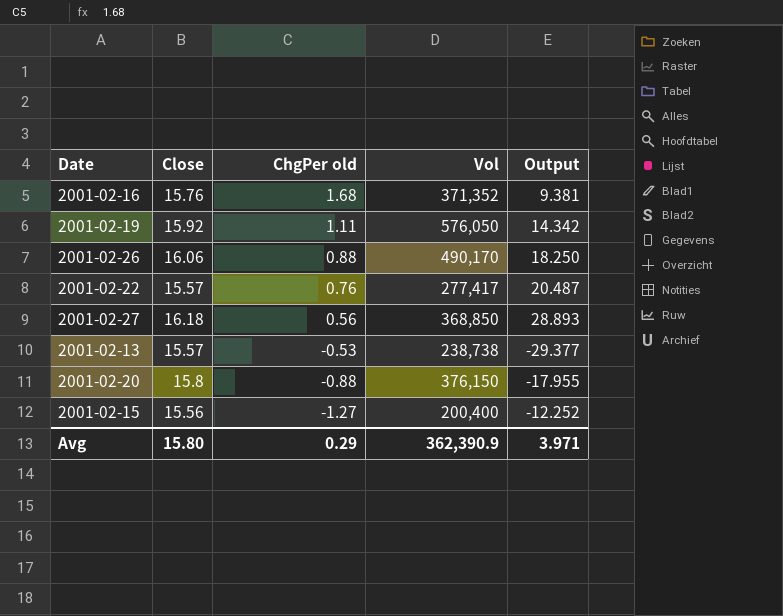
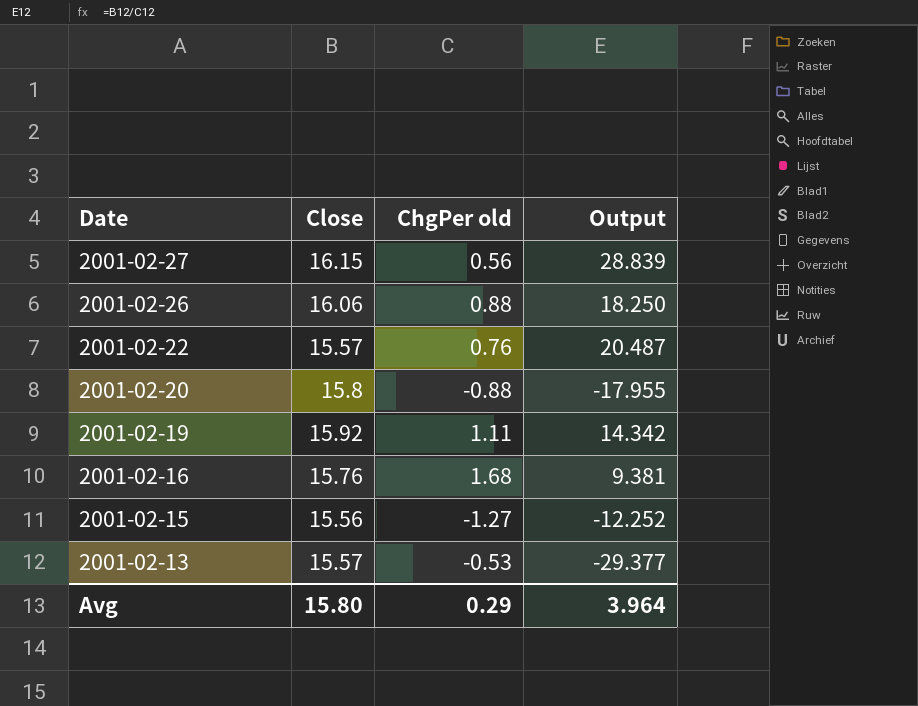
row order: ChgPer old descending -> Date descending
column Vol | position: 4 -> none
2001-02-27 | Close: 16.18 -> 16.15
2001-02-27 | Output: 28.893 -> 28.839
Avg | Output: 3.971 -> 3.964

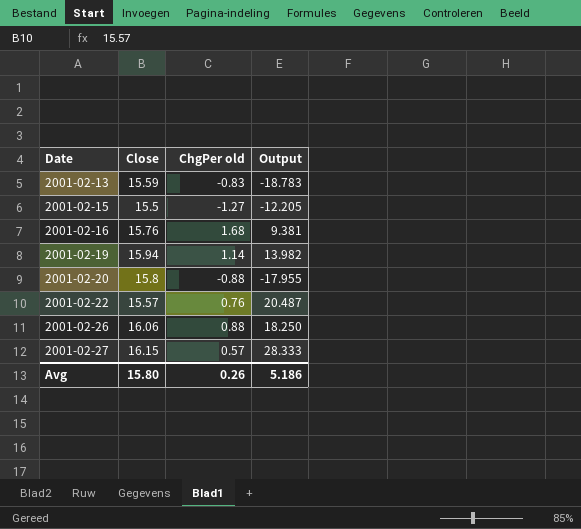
row order: Date descending -> Date ascending
2001-02-13 | Close: 15.57 -> 15.59
2001-02-13 | ChgPer old: -0.53 -> -0.83
2001-02-13 | Output: -29.377 -> -18.783
2001-02-15 | Close: 15.56 -> 15.5
2001-02-15 | Output: -12.252 -> -12.205
2001-02-19 | Close: 15.92 -> 15.94
2001-02-19 | ChgPer old: 1.11 -> 1.14
2001-02-19 | Output: 14.342 -> 13.982
2001-02-27 | ChgPer old: 0.56 -> 0.57
2001-02-27 | Output: 28.839 -> 28.333
Avg | ChgPer old: 0.29 -> 0.26
Avg | Output: 3.964 -> 5.186

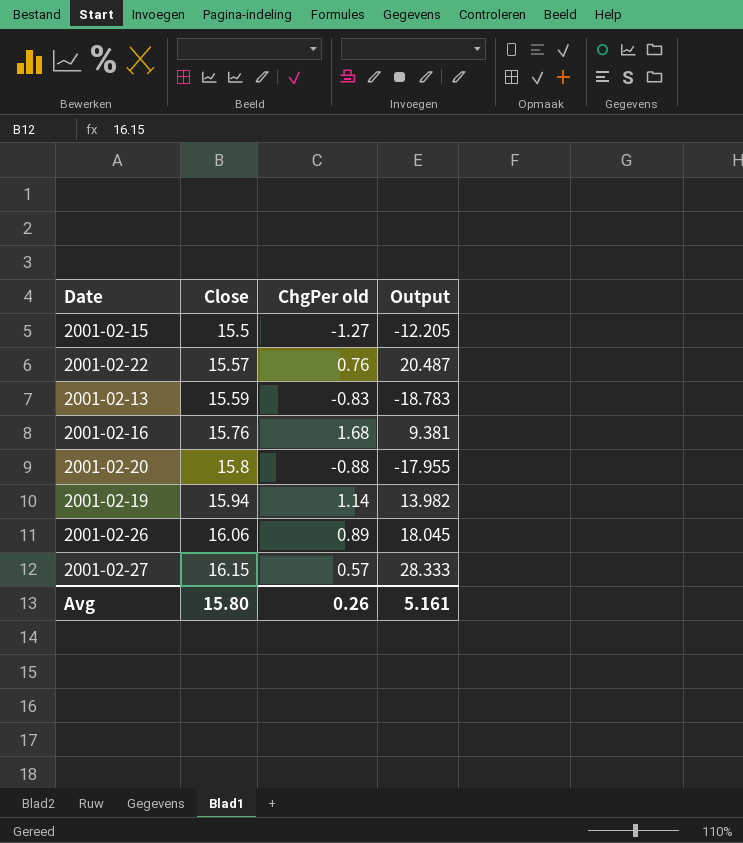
row order: Date ascending -> Close ascending
2001-02-26 | ChgPer old: 0.88 -> 0.89
2001-02-26 | Output: 18.250 -> 18.045
Avg | Output: 5.186 -> 5.161

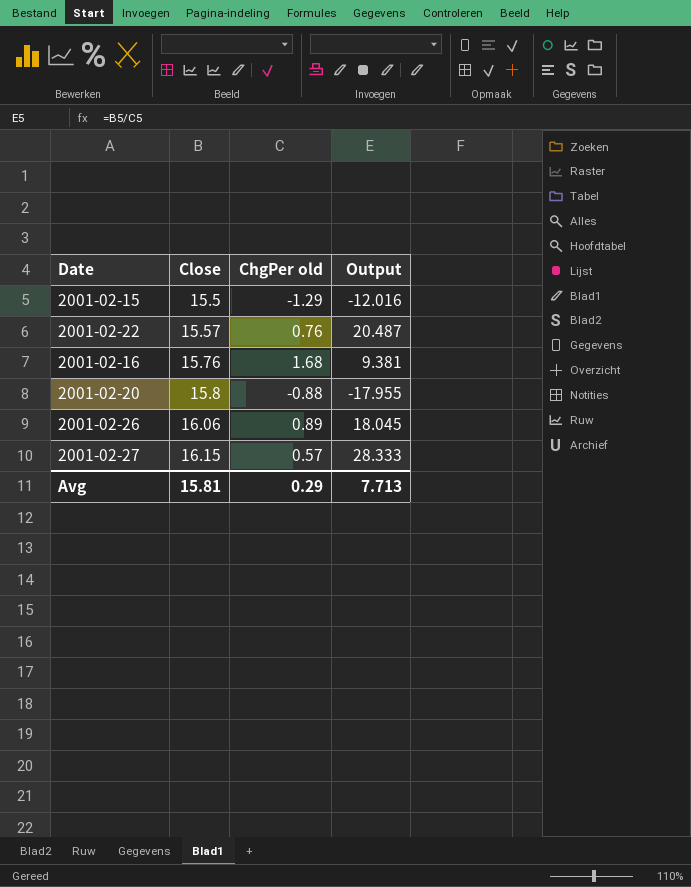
row 2001-02-13: 15.59 | -0.83 | -18.783 -> none
row 2001-02-19: 15.94 | 1.14 | 13.982 -> none
2001-02-15 | ChgPer old: -1.27 -> -1.29
2001-02-15 | Output: -12.205 -> -12.016
Avg | Close: 15.80 -> 15.81
Avg | ChgPer old: 0.26 -> 0.29
Avg | Output: 5.161 -> 7.713

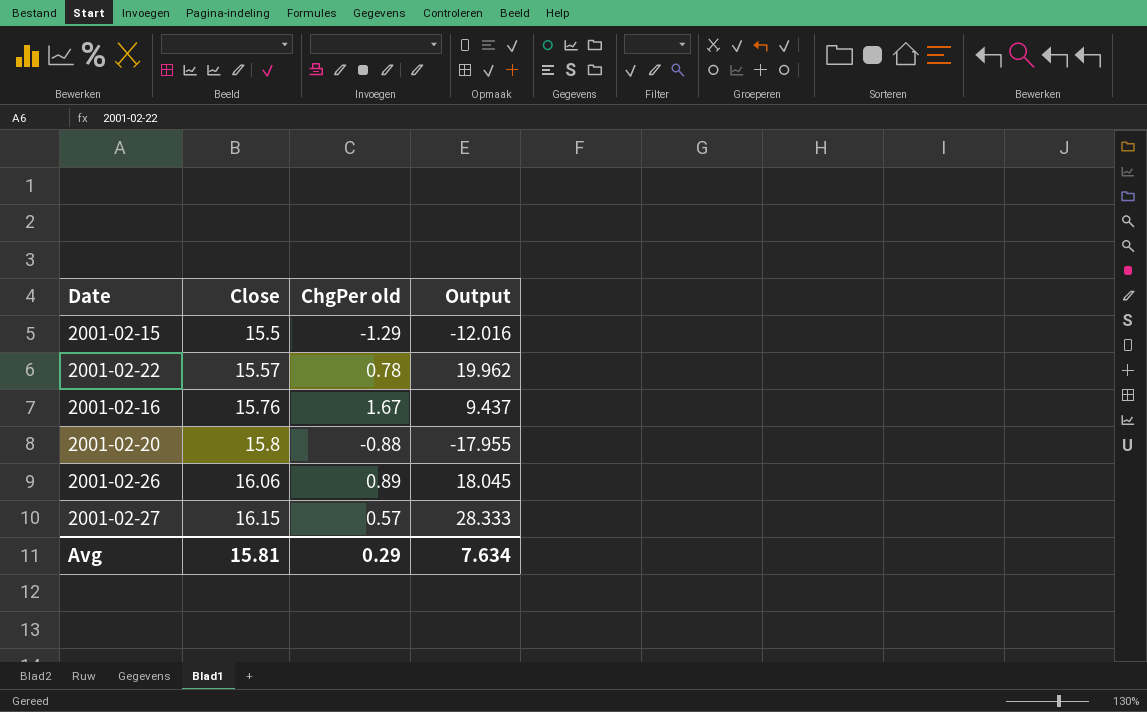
2001-02-22 | ChgPer old: 0.76 -> 0.78
2001-02-22 | Output: 20.487 -> 19.962
2001-02-16 | ChgPer old: 1.68 -> 1.67
2001-02-16 | Output: 9.381 -> 9.437
Avg | Output: 7.713 -> 7.634

